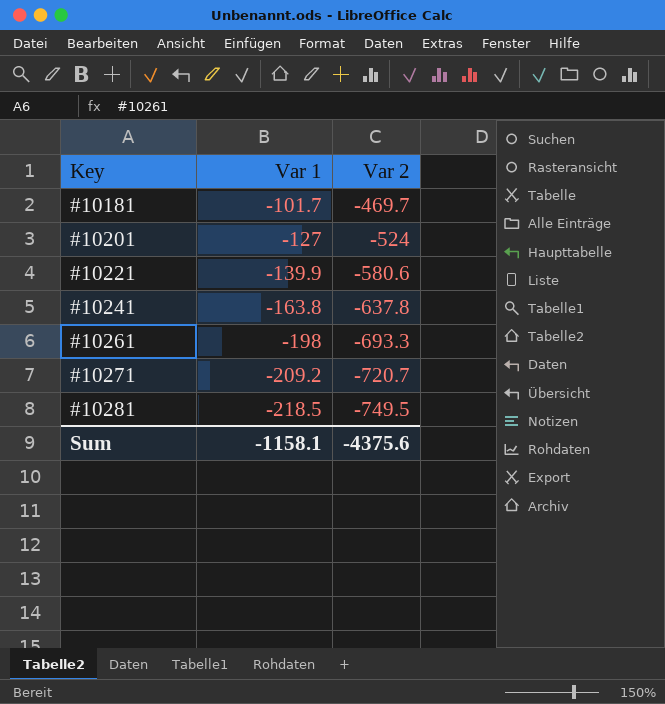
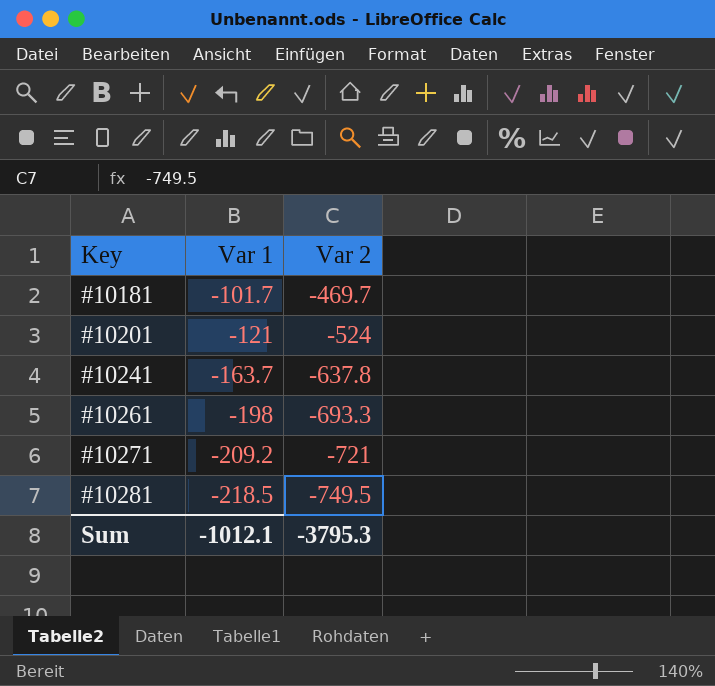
row #10221: -139.9 | -580.6 -> none
#10201 | Var 1: -127 -> -121
#10241 | Var 1: -163.8 -> -163.7
#10271 | Var 2: -720.7 -> -721
Sum | Var 1: -1158.1 -> -1012.1
Sum | Var 2: -4375.6 -> -3795.3

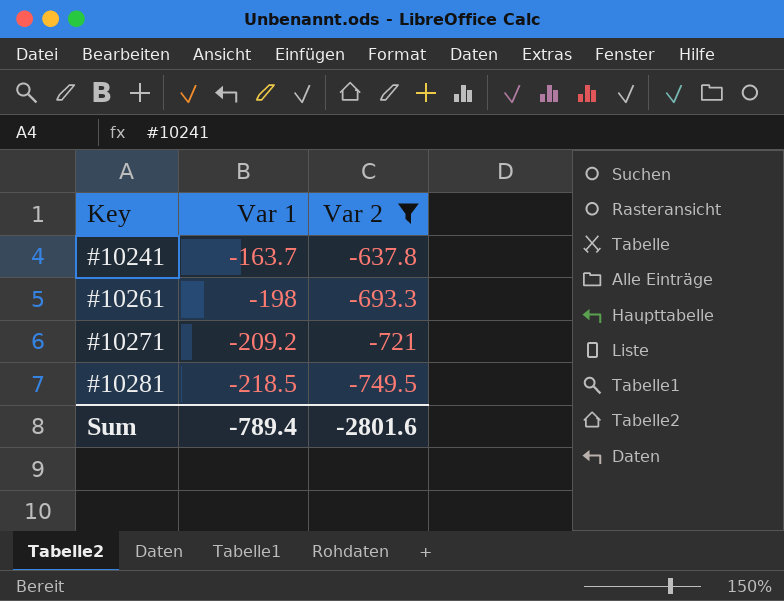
filter: none -> Var 2 <= -637.8
Sum | Var 1: -1012.1 -> -789.4
Sum | Var 2: -3795.3 -> -2801.6

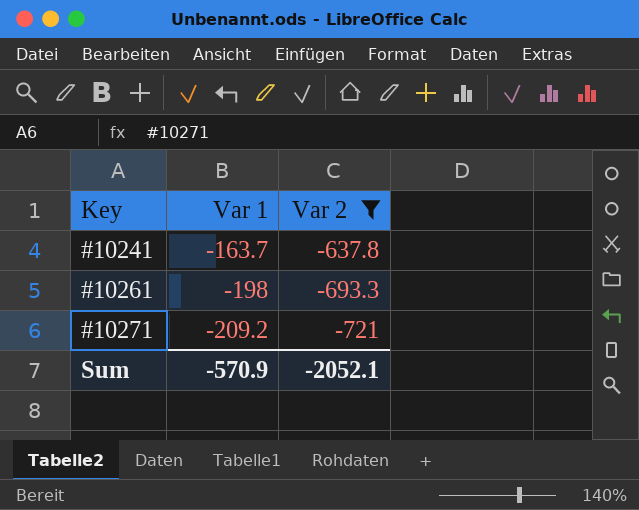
row #10281: -218.5 | -749.5 -> none
Sum | Var 1: -789.4 -> -570.9
Sum | Var 2: -2801.6 -> -2052.1

